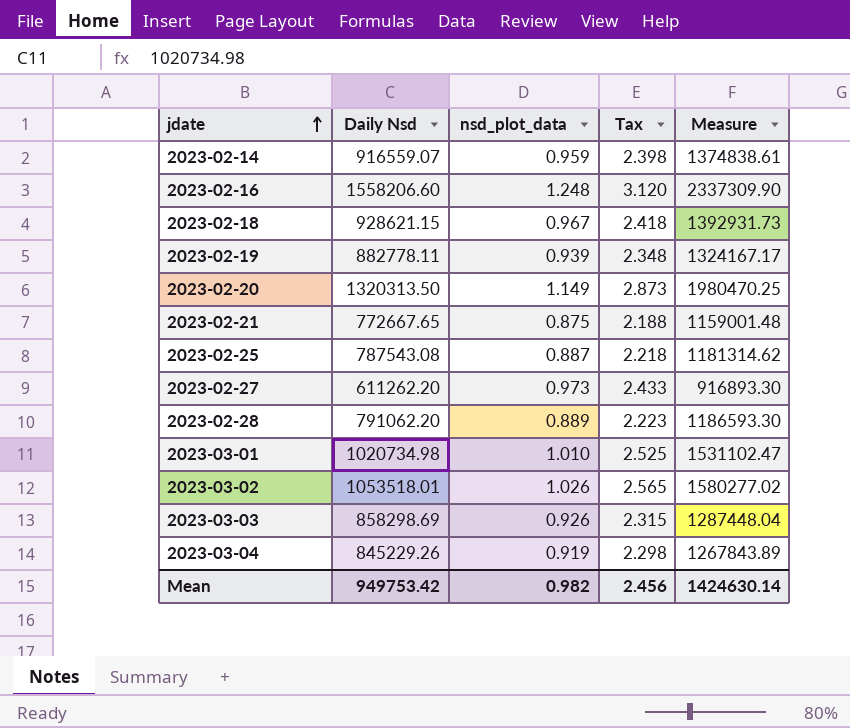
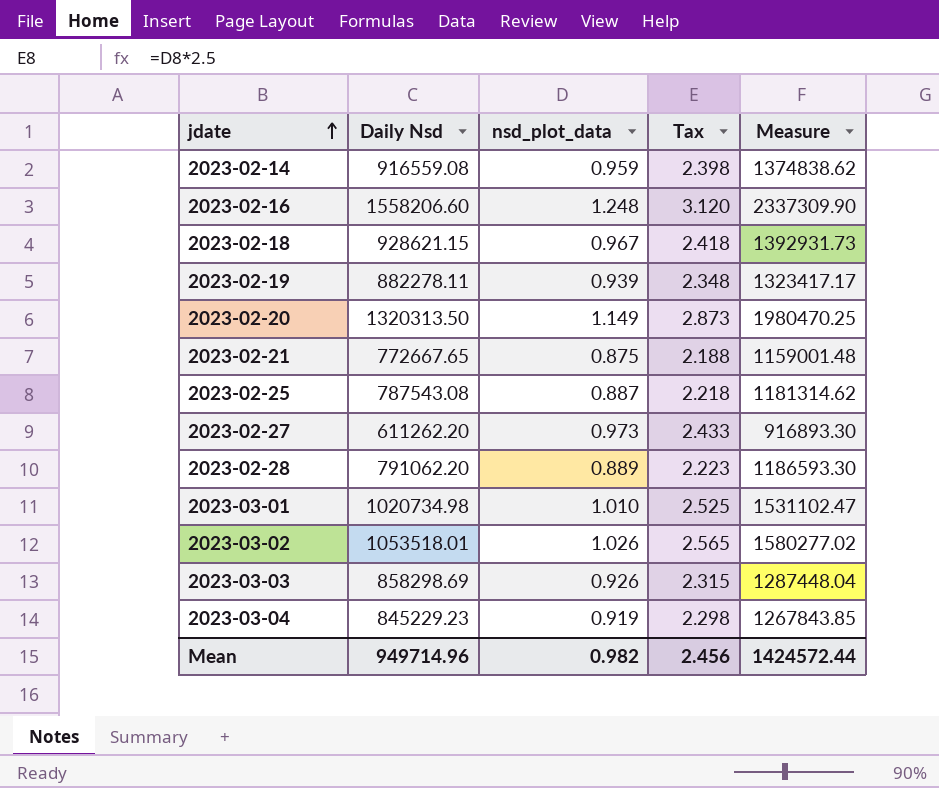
2023-02-14 | Daily Nsd: 916559.07 -> 916559.08
2023-02-14 | Measure: 1374838.61 -> 1374838.62
2023-02-19 | Daily Nsd: 882778.11 -> 882278.11
2023-02-19 | Measure: 1324167.17 -> 1323417.17
2023-03-04 | Daily Nsd: 845229.26 -> 845229.23
2023-03-04 | Measure: 1267843.89 -> 1267843.85
Mean | Daily Nsd: 949753.42 -> 949714.96
Mean | Measure: 1424630.14 -> 1424572.44

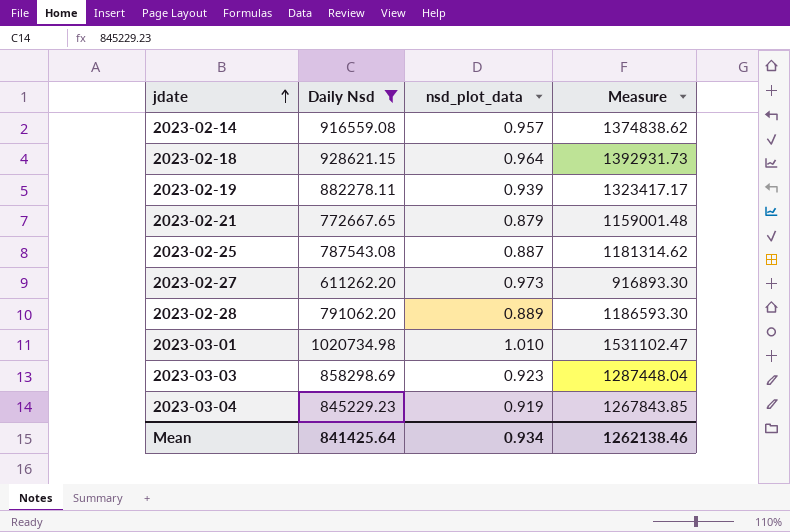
filter: none -> Daily Nsd <= 1020734.98
column Tax | formula: [nsd_plot_data] * 2.5 -> none
2023-02-14 | nsd_plot_data: 0.959 -> 0.957
2023-02-18 | nsd_plot_data: 0.967 -> 0.964
2023-02-21 | nsd_plot_data: 0.875 -> 0.879
2023-03-03 | nsd_plot_data: 0.926 -> 0.923
Mean | Daily Nsd: 949714.96 -> 841425.64
Mean | nsd_plot_data: 0.982 -> 0.934
Mean | Measure: 1424572.44 -> 1262138.46

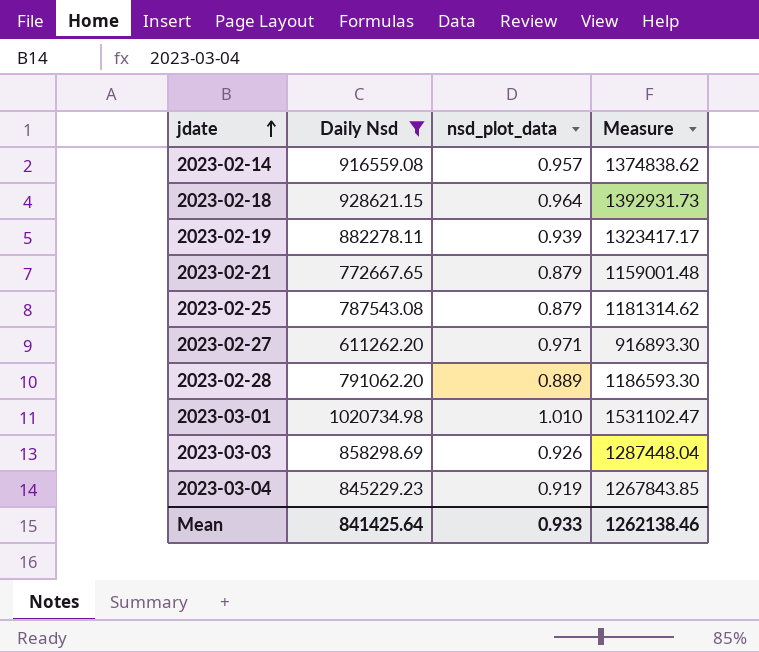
2023-02-25 | nsd_plot_data: 0.887 -> 0.879
2023-02-27 | nsd_plot_data: 0.973 -> 0.971
2023-03-03 | nsd_plot_data: 0.923 -> 0.926
Mean | nsd_plot_data: 0.934 -> 0.933

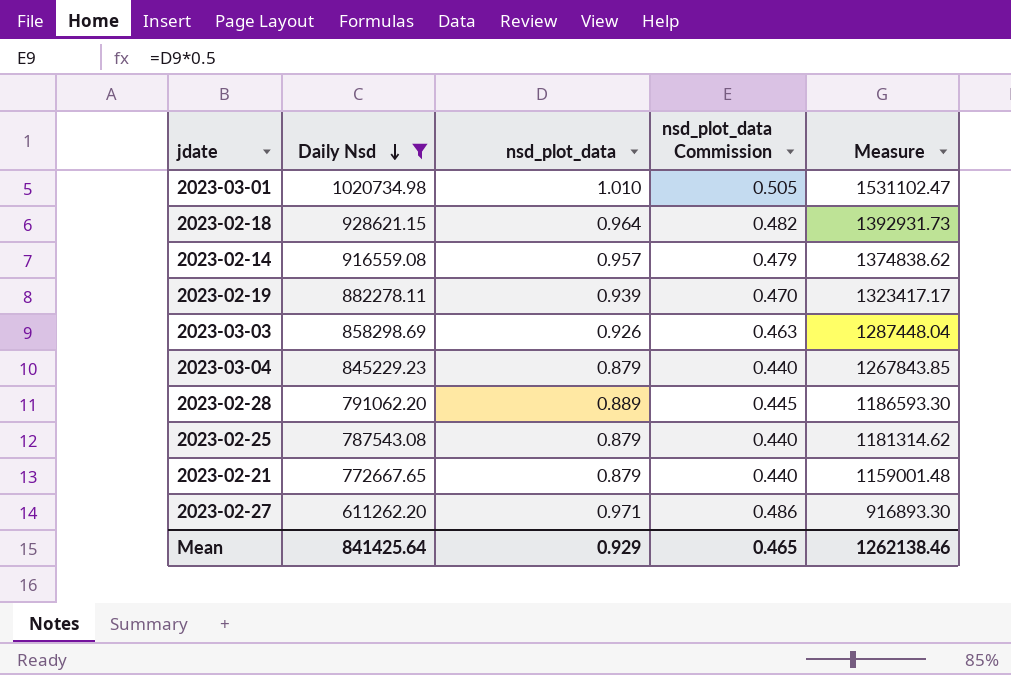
row order: jdate ascending -> Daily Nsd descending
column nsd_plot_data Commission | formula: none -> [nsd_plot_data] * 0.5
2023-03-04 | nsd_plot_data: 0.919 -> 0.879
Mean | nsd_plot_data: 0.933 -> 0.929

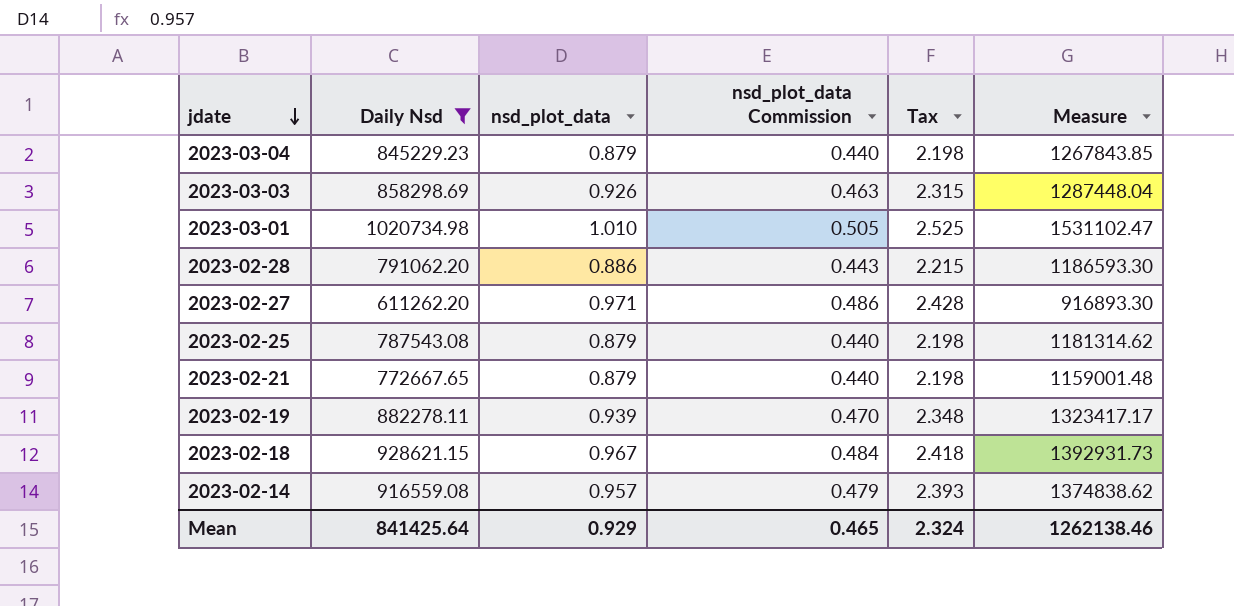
row order: Daily Nsd descending -> jdate descending
column Tax | formula: none -> [nsd_plot_data] * 2.5
2023-02-28 | nsd_plot_data: 0.889 -> 0.886
2023-02-28 | nsd_plot_data Commission: 0.445 -> 0.443
2023-02-18 | nsd_plot_data: 0.964 -> 0.967
2023-02-18 | nsd_plot_data Commission: 0.482 -> 0.484

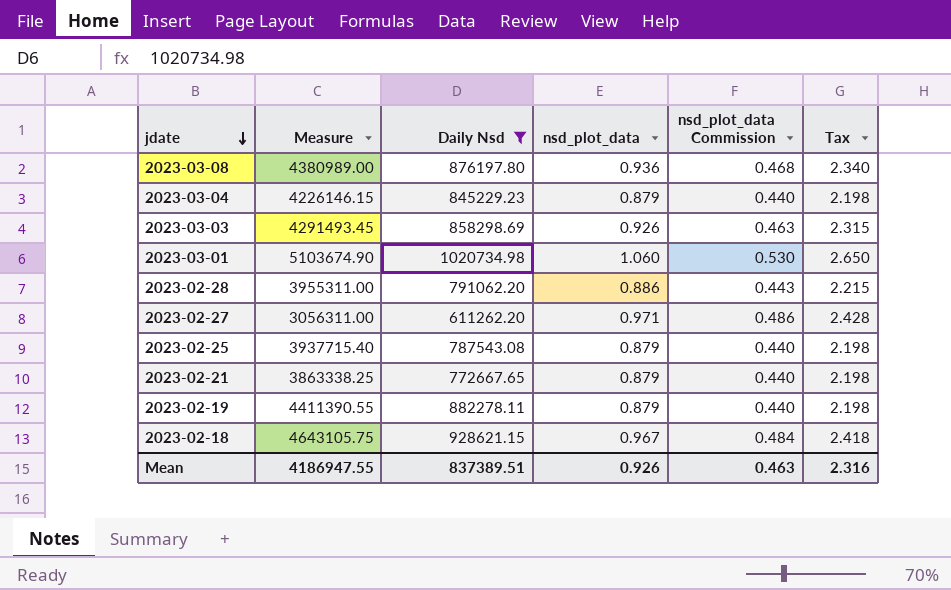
column Measure | formula: [Daily Nsd] * 1.5 -> [Daily Nsd] * 5
column Measure | position: 6 -> 2
row 2023-02-14: 916559.08 | 0.957 | 0.479 | 2.393 | 1374838.62 -> none
row 2023-03-08: none -> 4380989.00 | 876197.80 | 0.936 | 0.468 | 2.340
2023-03-01 | nsd_plot_data: 1.010 -> 1.060
2023-03-01 | nsd_plot_data Commission: 0.505 -> 0.530
2023-03-01 | Tax: 2.525 -> 2.650
2023-02-19 | nsd_plot_data: 0.939 -> 0.879
2023-02-19 | nsd_plot_data Commission: 0.470 -> 0.440
2023-02-19 | Tax: 2.348 -> 2.198
Mean | Measure: 1262138.46 -> 4186947.55
Mean | Daily Nsd: 841425.64 -> 837389.51
Mean | nsd_plot_data: 0.929 -> 0.926
Mean | nsd_plot_data Commission: 0.465 -> 0.463
Mean | Tax: 2.324 -> 2.316

